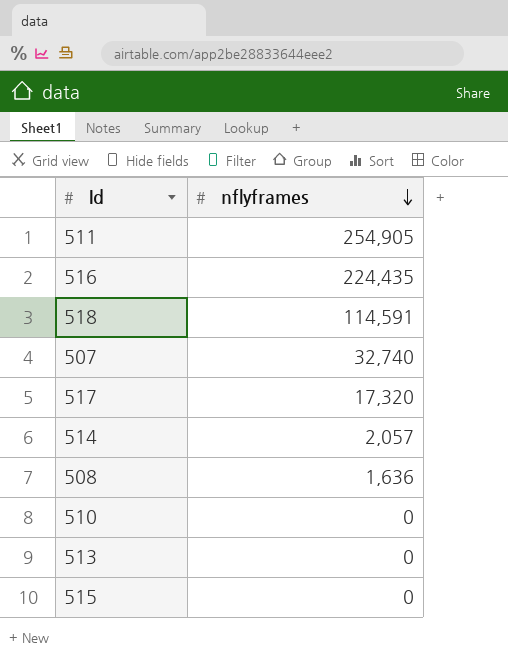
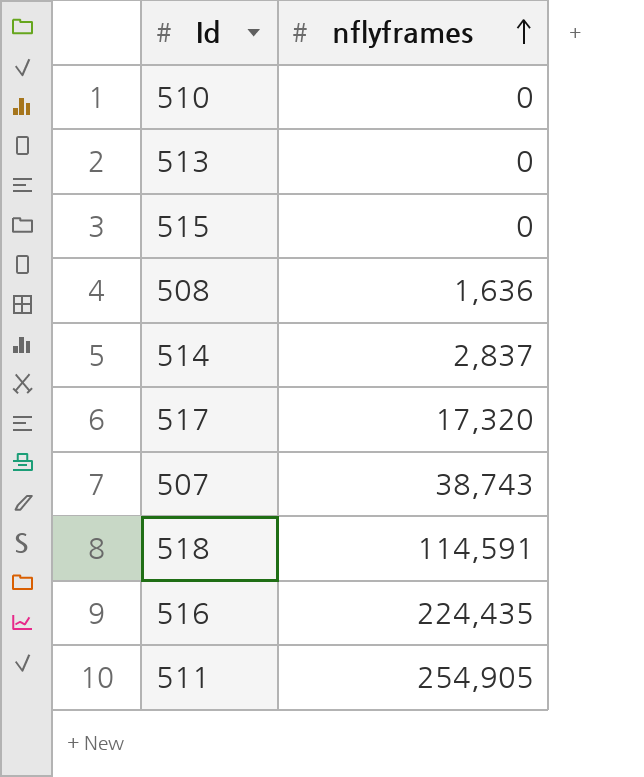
row order: nflyframes descending -> nflyframes ascending
514 | nflyframes: 2,057 -> 2,837
507 | nflyframes: 32,740 -> 38,743

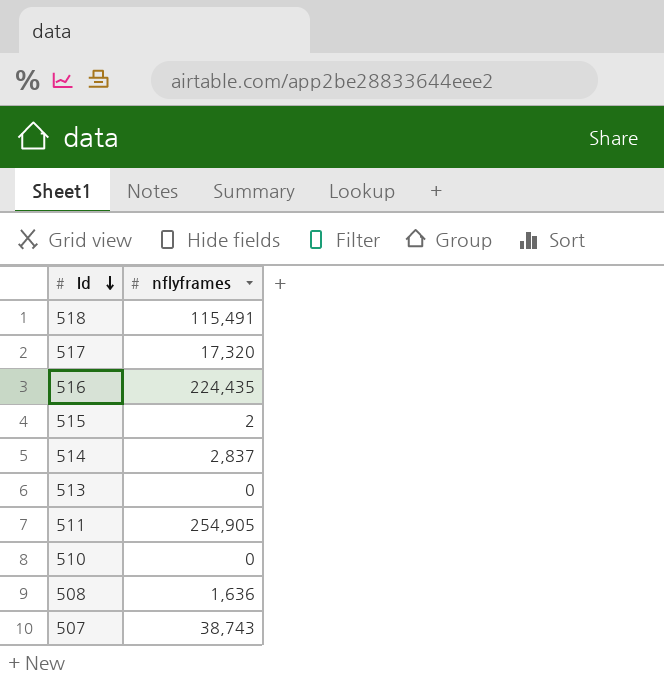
row order: nflyframes ascending -> Id descending
518 | nflyframes: 114,591 -> 115,491
515 | nflyframes: 0 -> 2

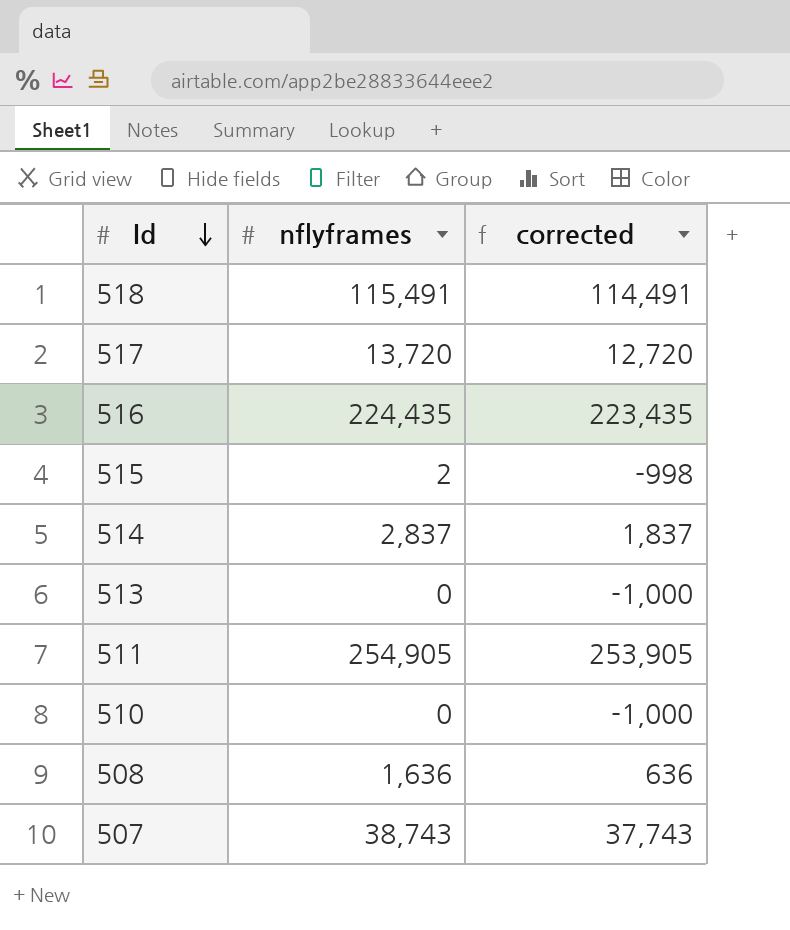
column corrected | formula: none -> [nflyframes] - 1000
517 | nflyframes: 17,320 -> 13,720

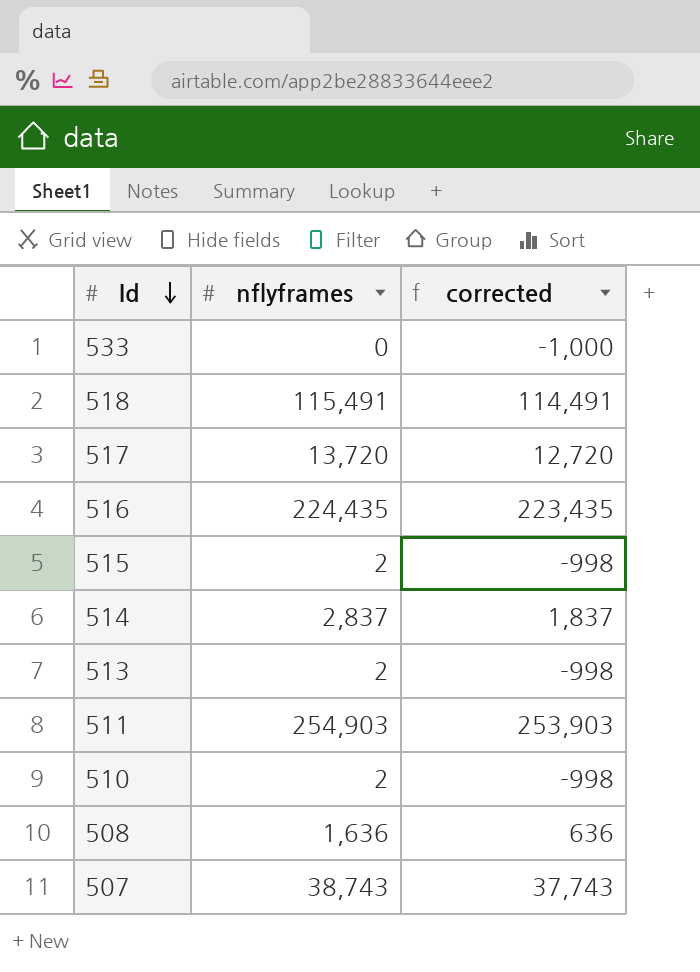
row 533: none -> 0 | -1,000
513 | nflyframes: 0 -> 2
513 | corrected: -1,000 -> -998
511 | nflyframes: 254,905 -> 254,903
511 | corrected: 253,905 -> 253,903
510 | nflyframes: 0 -> 2
510 | corrected: -1,000 -> -998

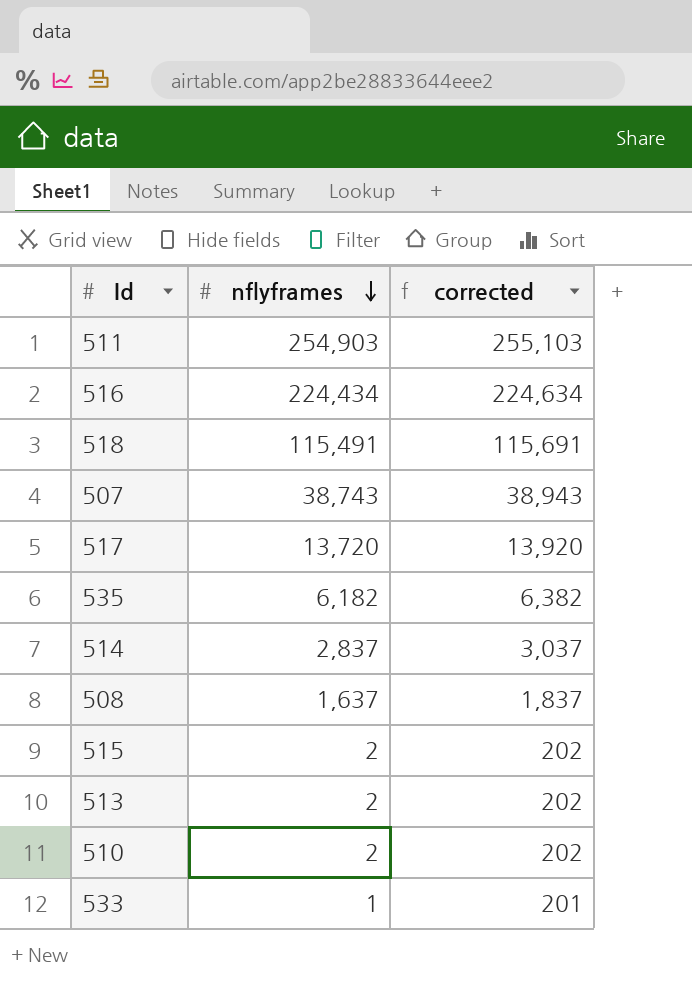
row order: Id descending -> nflyframes descending
column corrected | formula: [nflyframes] - 1000 -> [nflyframes] + 200
516 | nflyframes: 224,435 -> 224,434
row 535: none -> 6,182 | 6,382
508 | nflyframes: 1,636 -> 1,637
533 | nflyframes: 0 -> 1

